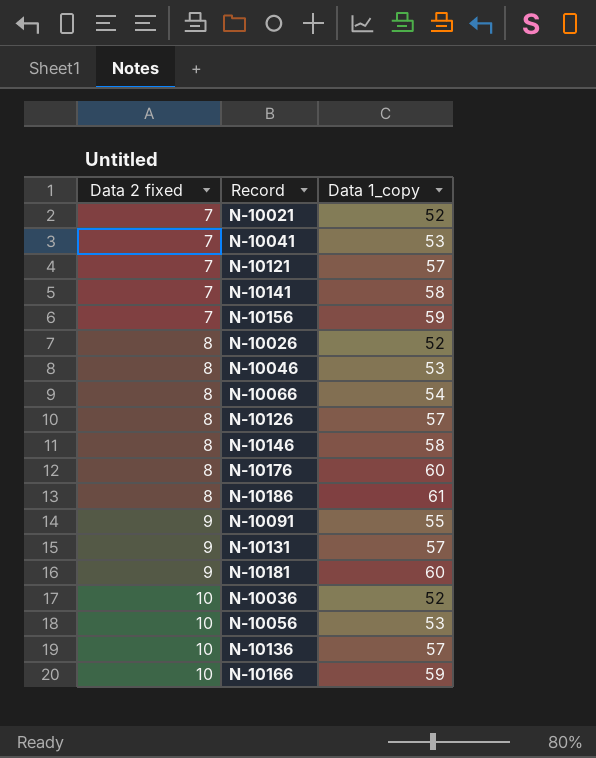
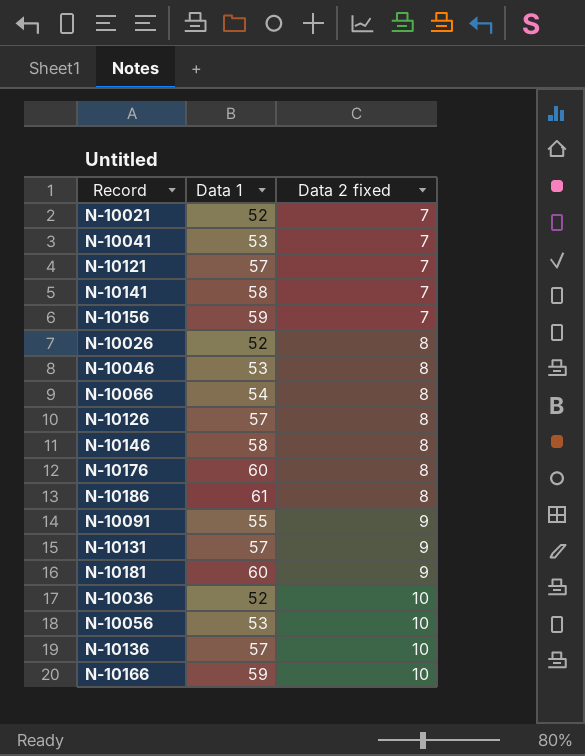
column name: Data 1_copy -> Data 1
column Data 2 fixed | position: 1 -> 3

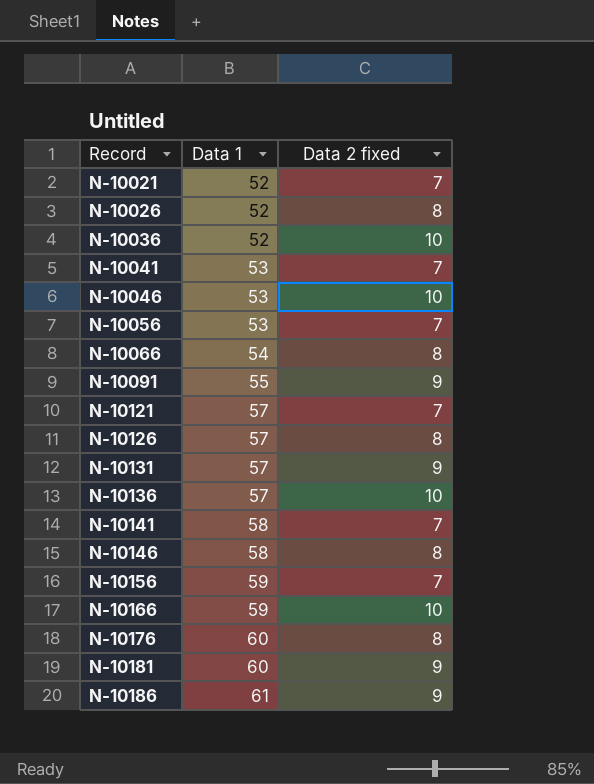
row order: Data 2 fixed ascending -> Record ascending
N-10046 | Data 2 fixed: 8 -> 10
N-10056 | Data 2 fixed: 10 -> 7
N-10186 | Data 2 fixed: 8 -> 9

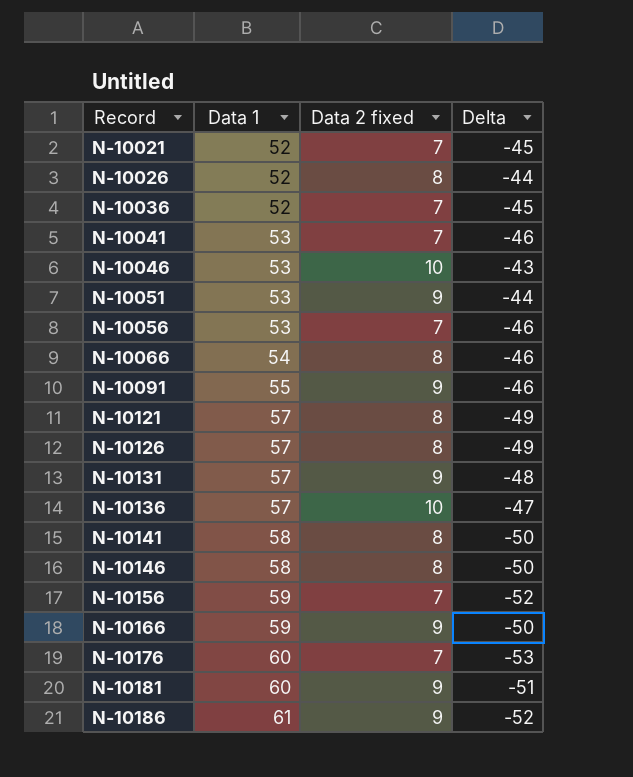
column Delta | formula: none -> [Data 2 fixed] - [Data 1]
N-10036 | Data 2 fixed: 10 -> 7
row N-10051: none -> 53 | 9 | -44
N-10121 | Data 2 fixed: 7 -> 8
N-10141 | Data 2 fixed: 7 -> 8
N-10166 | Data 2 fixed: 10 -> 9
N-10176 | Data 2 fixed: 8 -> 7

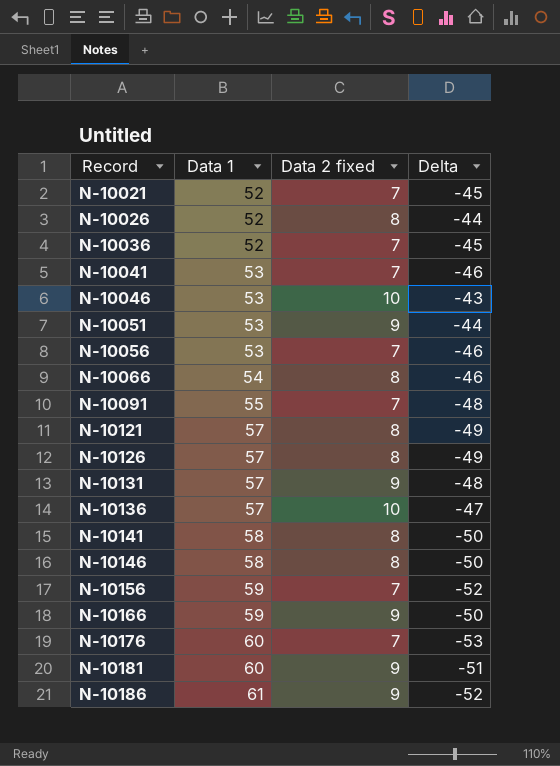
N-10091 | Data 2 fixed: 9 -> 7
N-10091 | Delta: -46 -> -48

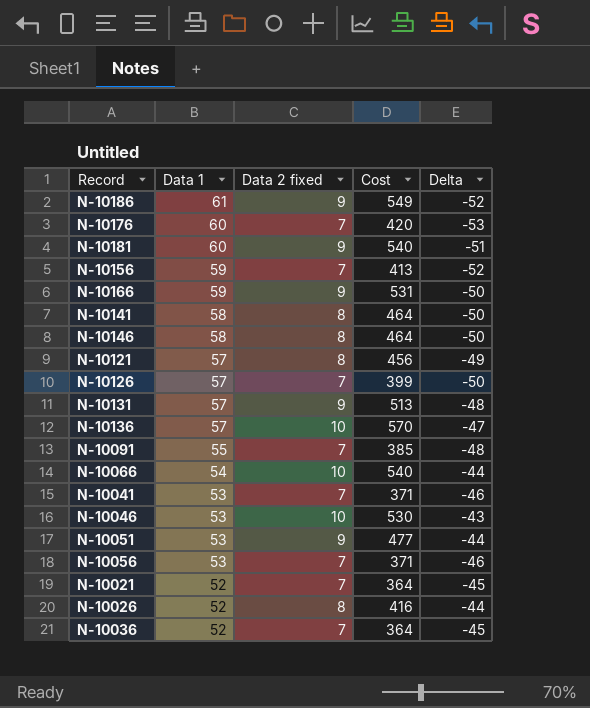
row order: Record ascending -> Data 1 descending
column Cost | formula: none -> [Data 1] * [Data 2 fixed]
N-10126 | Data 2 fixed: 8 -> 7
N-10126 | Delta: -49 -> -50
N-10066 | Data 2 fixed: 8 -> 10
N-10066 | Delta: -46 -> -44

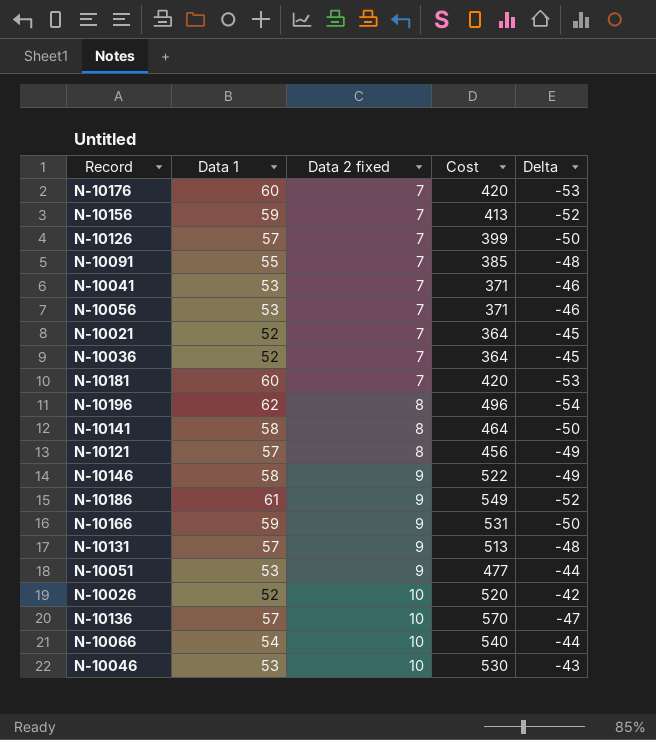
row order: Data 1 descending -> Data 2 fixed ascending
N-10181 | Data 2 fixed: 9 -> 7
N-10181 | Cost: 540 -> 420
N-10181 | Delta: -51 -> -53
row N-10196: none -> 62 | 8 | 496 | -54
N-10146 | Data 2 fixed: 8 -> 9
N-10146 | Cost: 464 -> 522
N-10146 | Delta: -50 -> -49
N-10026 | Data 2 fixed: 8 -> 10
N-10026 | Cost: 416 -> 520
N-10026 | Delta: -44 -> -42

